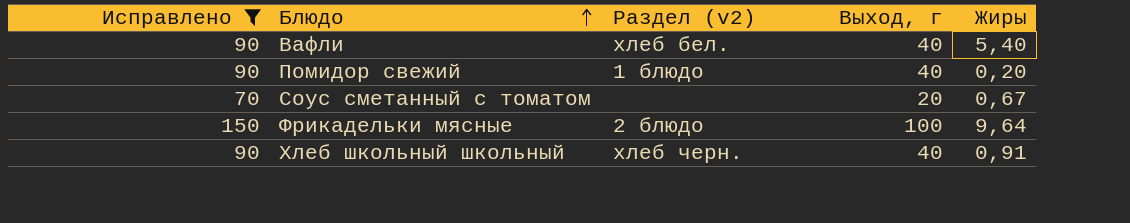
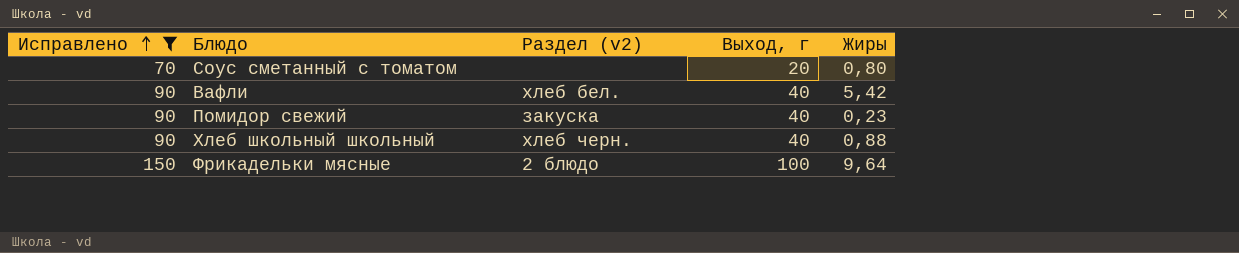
row order: Блюдо ascending -> Исправлено ascending
Соус сметанный с томатом | Жиры: 0,67 -> 0,80
Вафли | Жиры: 5,40 -> 5,42
Помидор свежий | Раздел (v2): 1 блюдо -> закуска
Помидор свежий | Жиры: 0,20 -> 0,23
Хлеб школьный школьный | Жиры: 0,91 -> 0,88

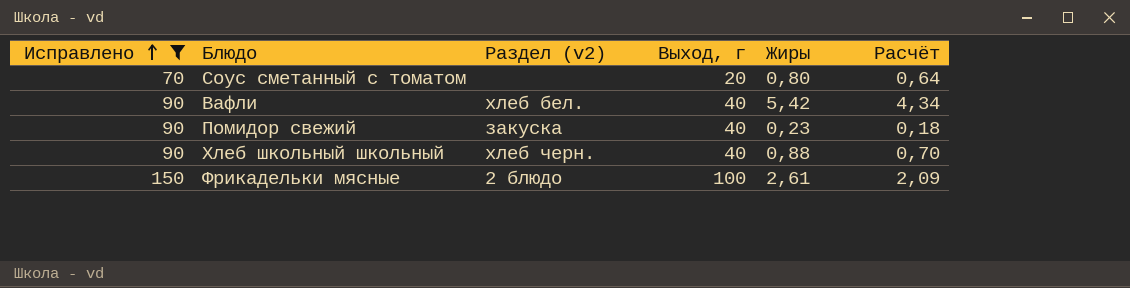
column Расчёт | formula: none -> [Жиры] * 0,8
Фрикадельки мясные | Жиры: 9,64 -> 2,61

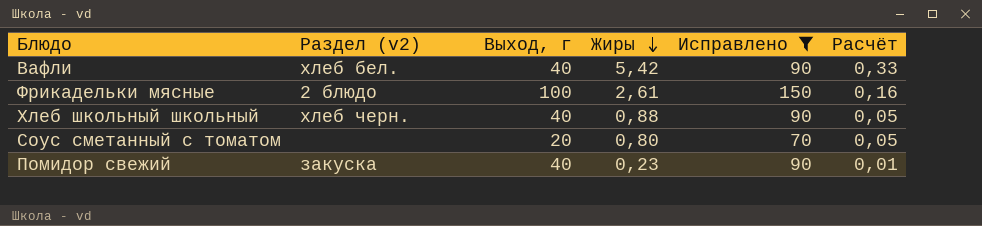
row order: Исправлено ascending -> Жиры descending
column Исправлено | position: 1 -> 5
column Расчёт | formula: [Жиры] * 0,8 -> [Жиры] * 0,06

